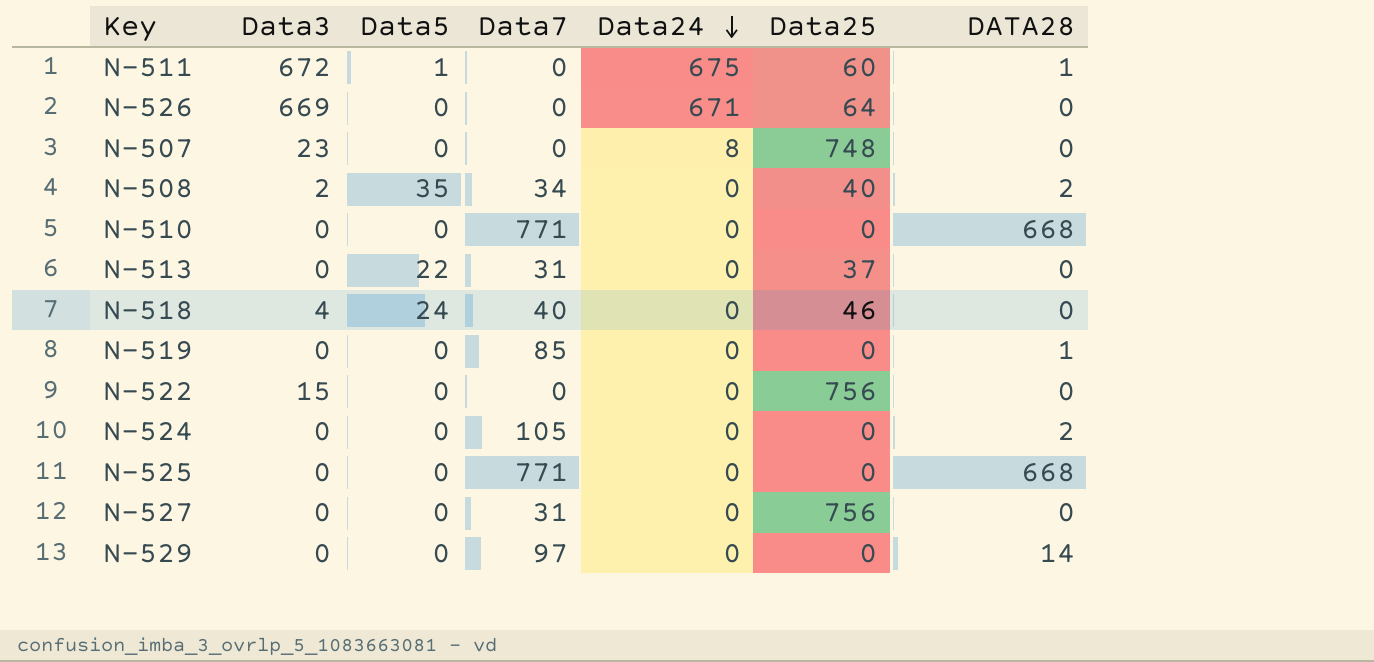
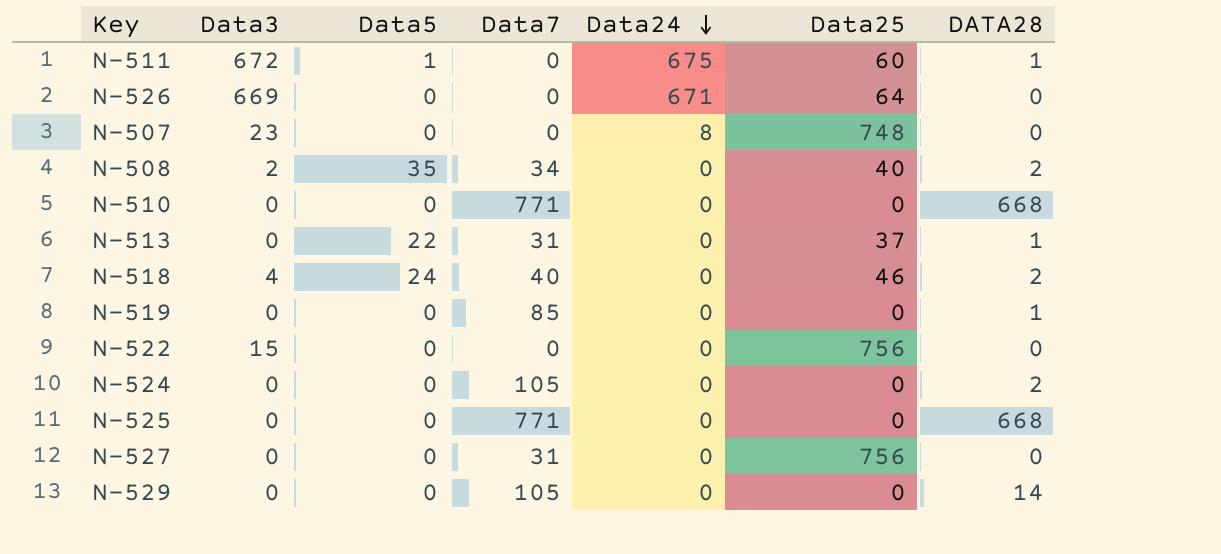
N-513 | DATA28: 0 -> 1
N-518 | DATA28: 0 -> 2
N-529 | Data7: 97 -> 105

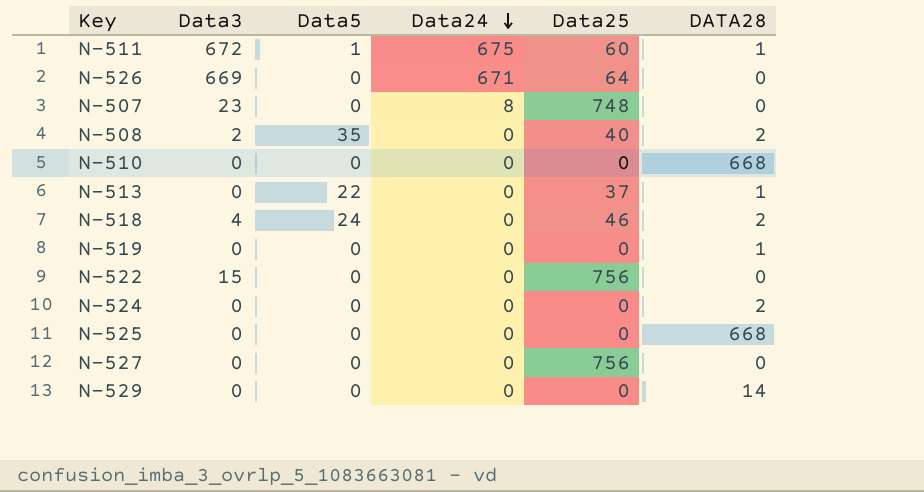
column Data7 | position: 4 -> none

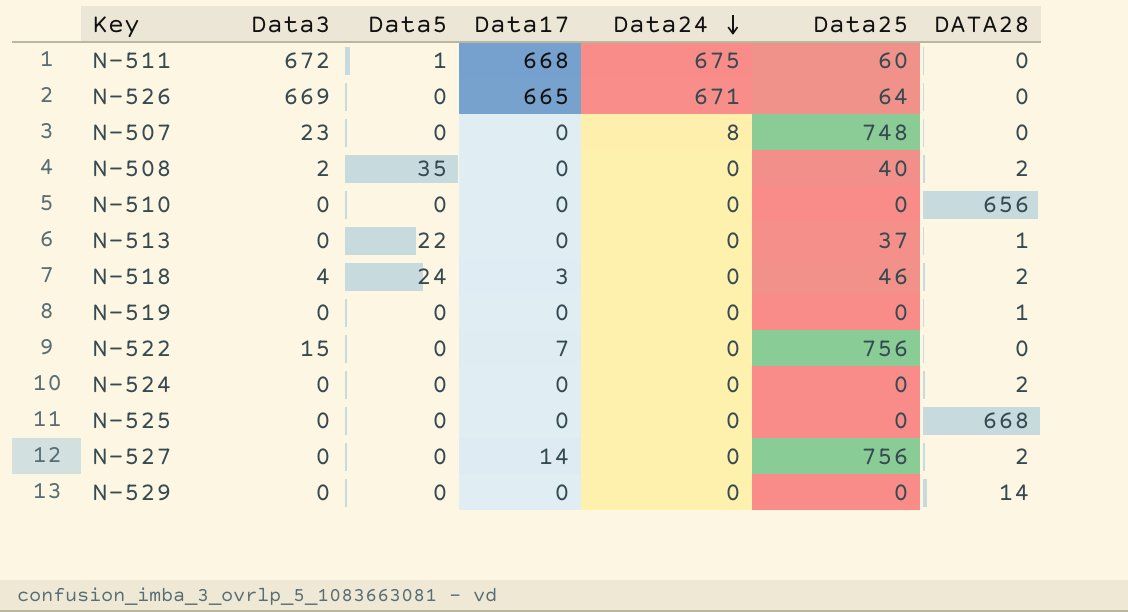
column Data17 | position: none -> 4
N-511 | DATA28: 1 -> 0
N-510 | DATA28: 668 -> 656
N-527 | DATA28: 0 -> 2

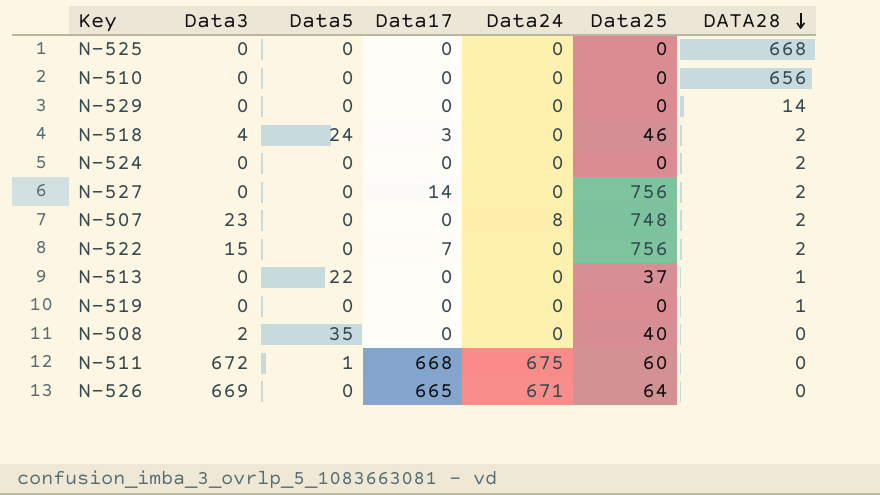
row order: Data24 descending -> DATA28 descending
N-507 | DATA28: 0 -> 2
N-522 | DATA28: 0 -> 2
N-508 | DATA28: 2 -> 0

